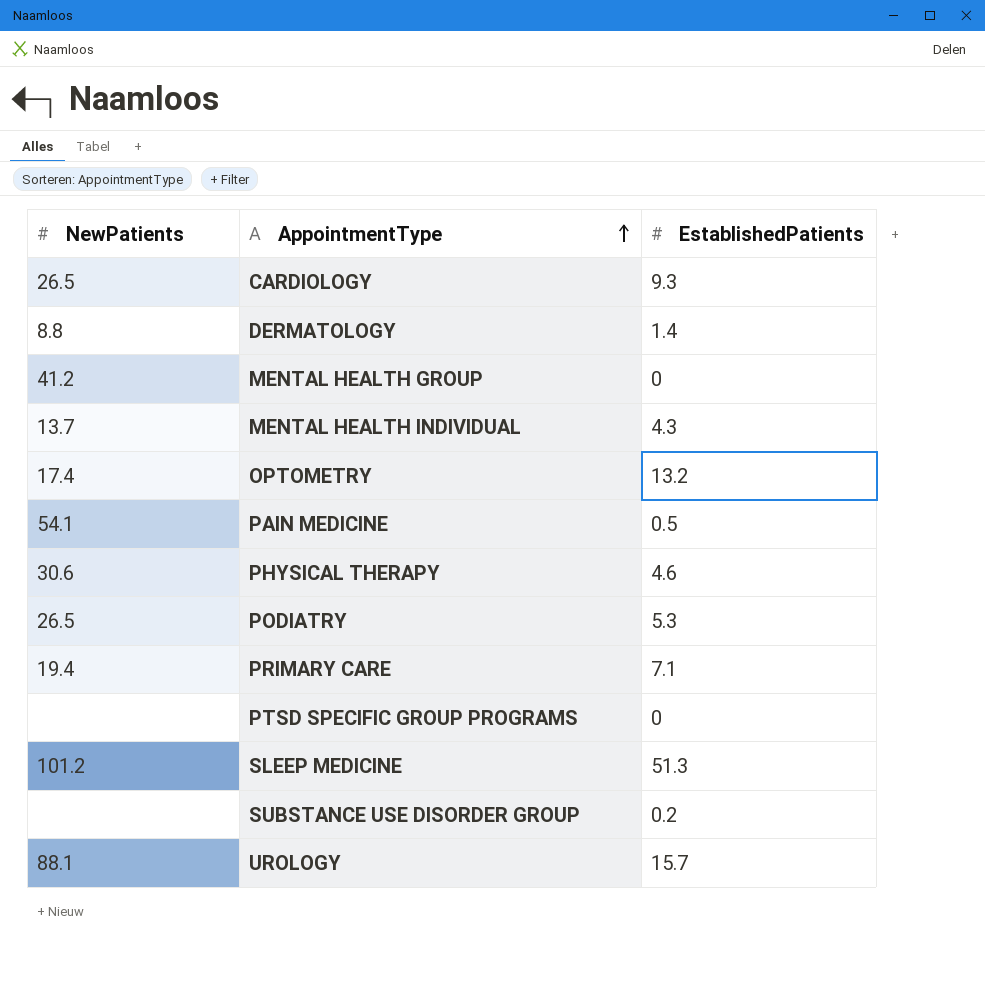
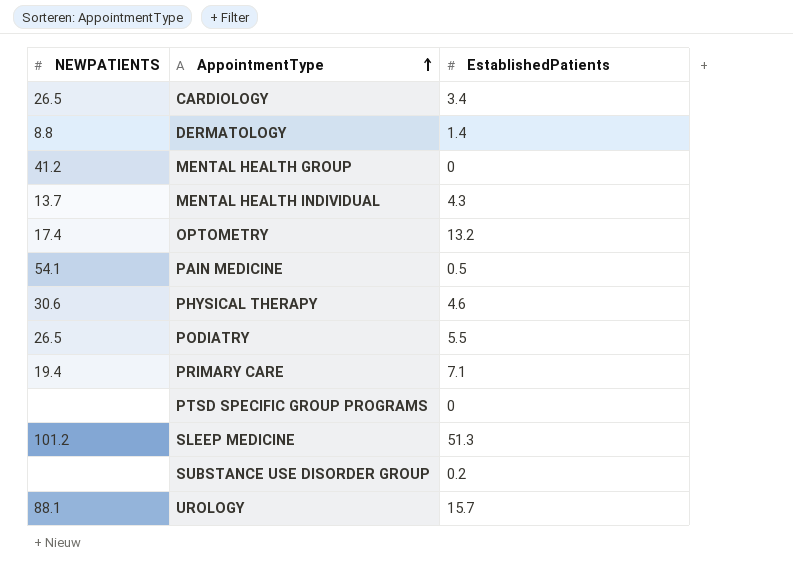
column name: NewPatients -> NEWPATIENTS
CARDIOLOGY | EstablishedPatients: 9.3 -> 3.4
PODIATRY | EstablishedPatients: 5.3 -> 5.5

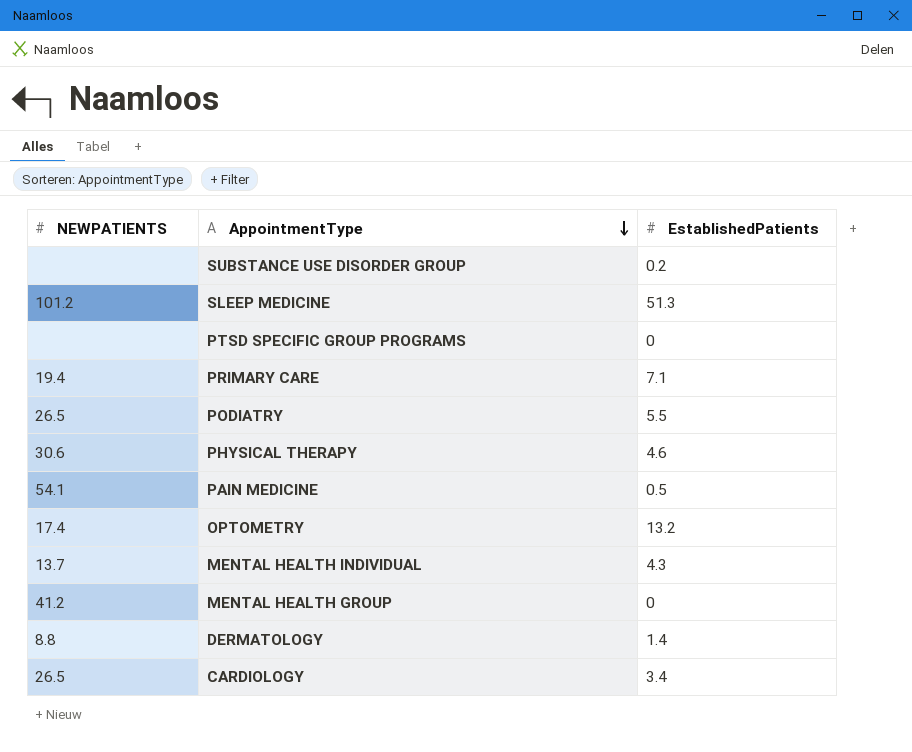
row order: AppointmentType ascending -> AppointmentType descending
row UROLOGY: 88.1 | 15.7 -> none

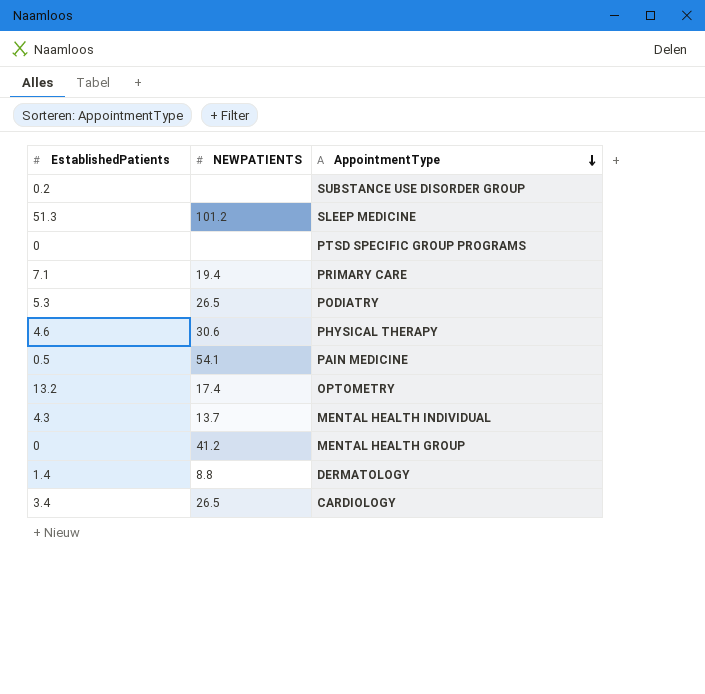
column EstablishedPatients | position: 3 -> 1
PODIATRY | EstablishedPatients: 5.5 -> 5.3

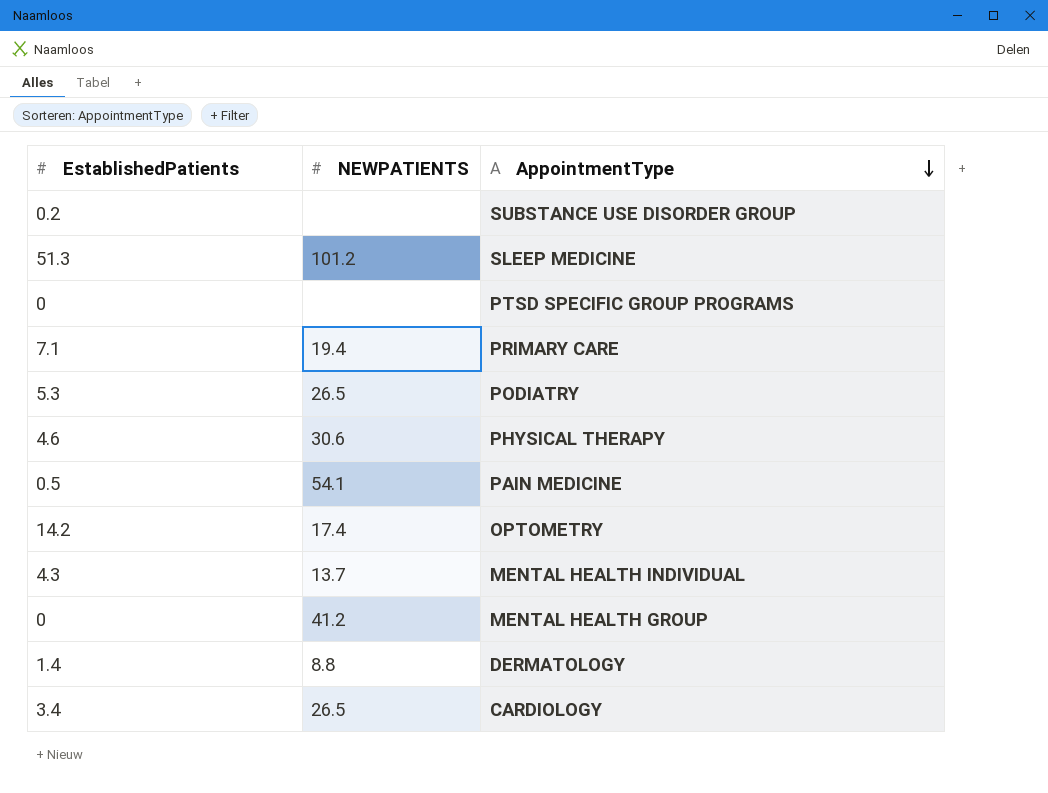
OPTOMETRY | EstablishedPatients: 13.2 -> 14.2

